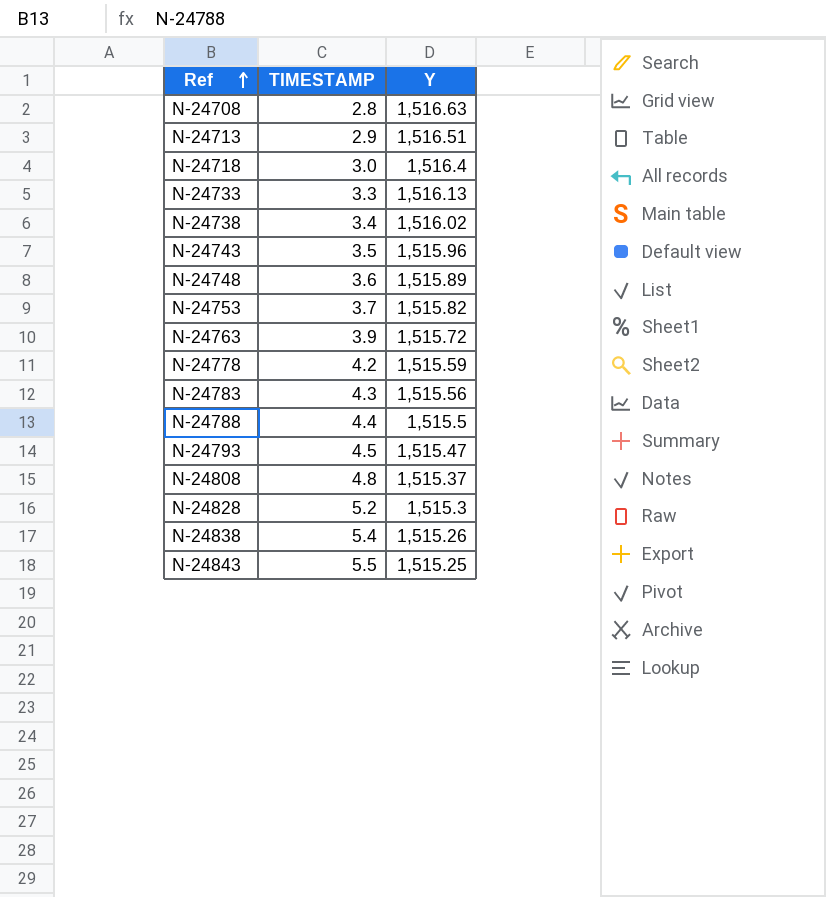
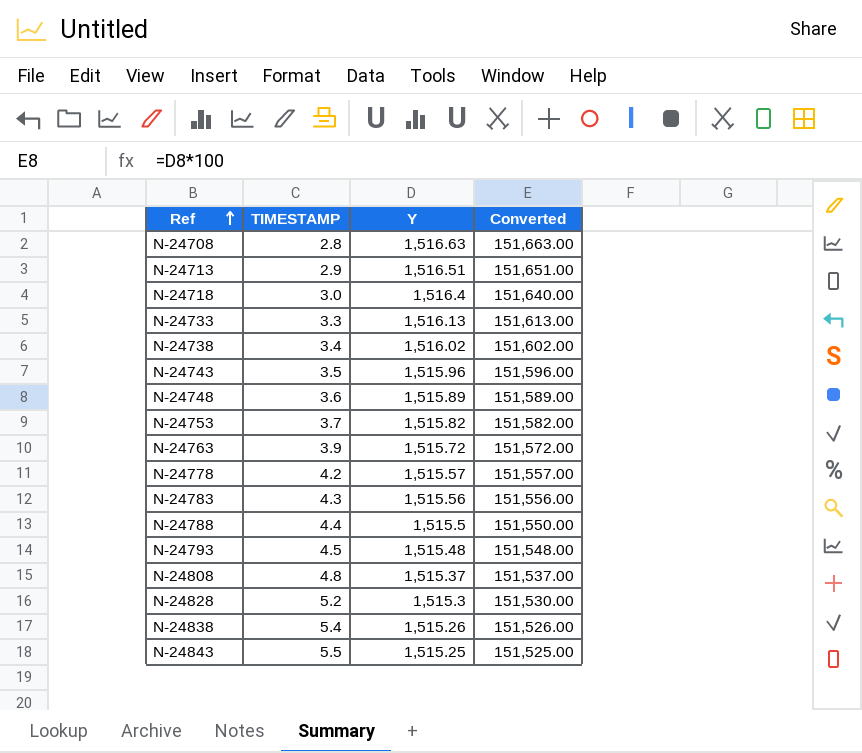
column Converted | formula: none -> [Y] * 100
N-24778 | Y: 1,515.59 -> 1,515.57
N-24793 | Y: 1,515.47 -> 1,515.48

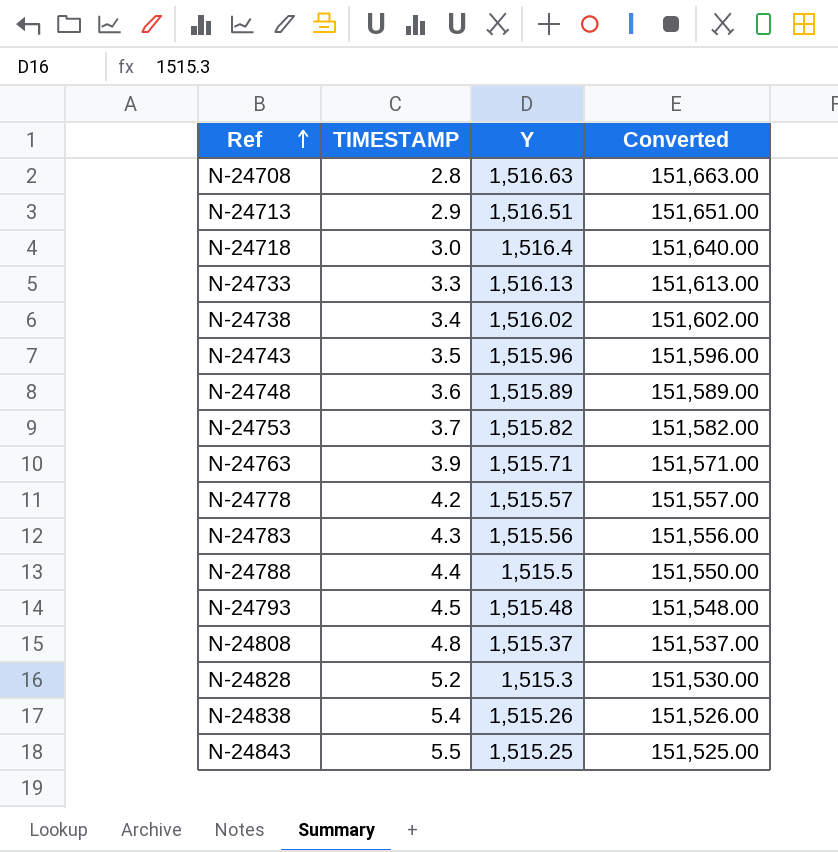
N-24763 | Y: 1,515.72 -> 1,515.71
N-24763 | Converted: 151,572.00 -> 151,571.00

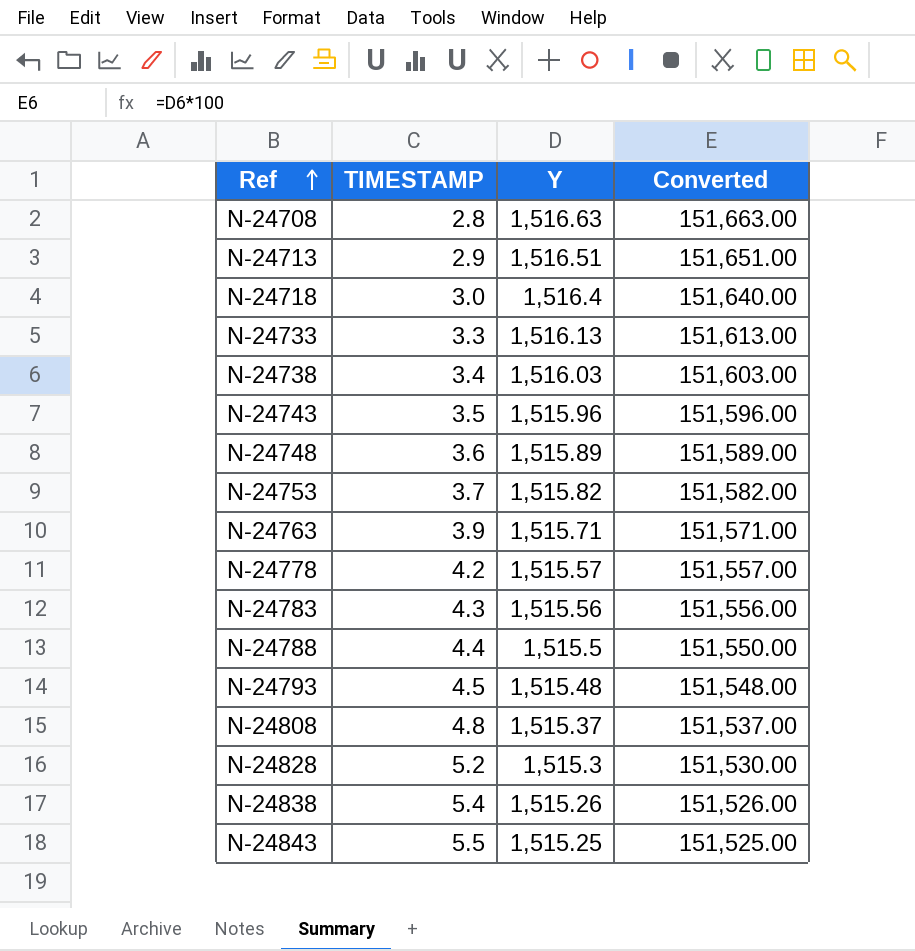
N-24738 | Y: 1,516.02 -> 1,516.03
N-24738 | Converted: 151,602.00 -> 151,603.00

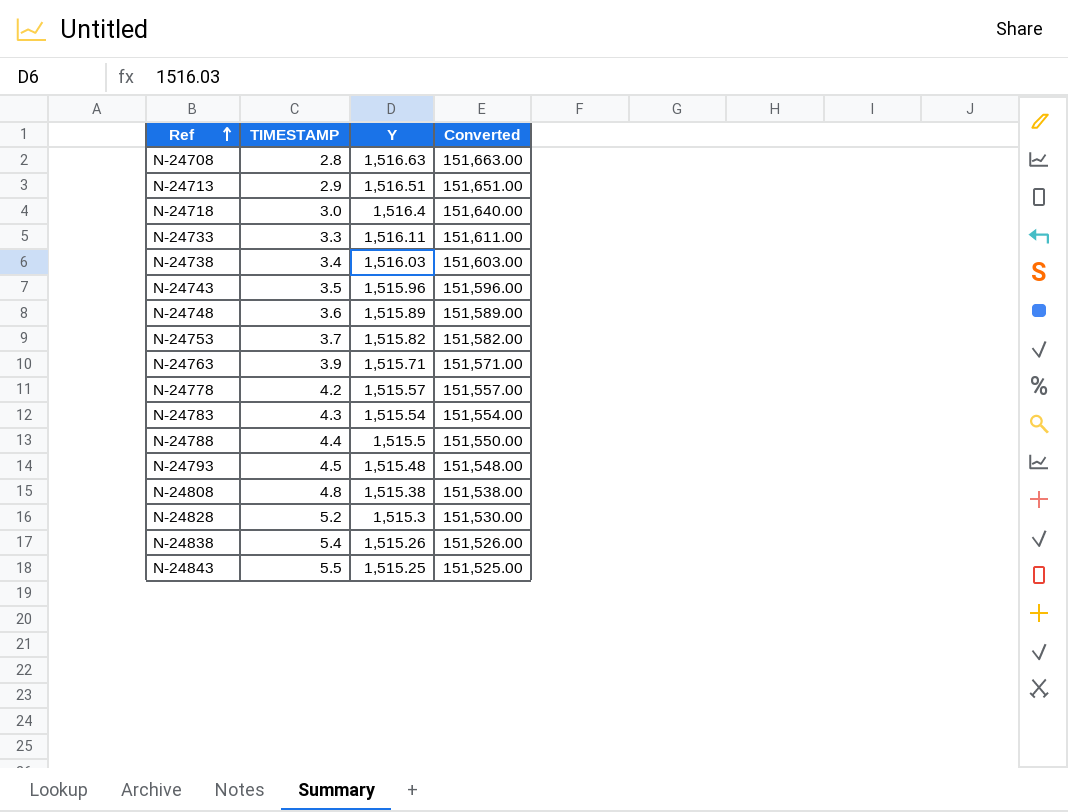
N-24733 | Y: 1,516.13 -> 1,516.11
N-24733 | Converted: 151,613.00 -> 151,611.00
N-24783 | Y: 1,515.56 -> 1,515.54
N-24783 | Converted: 151,556.00 -> 151,554.00
N-24808 | Y: 1,515.37 -> 1,515.38
N-24808 | Converted: 151,537.00 -> 151,538.00

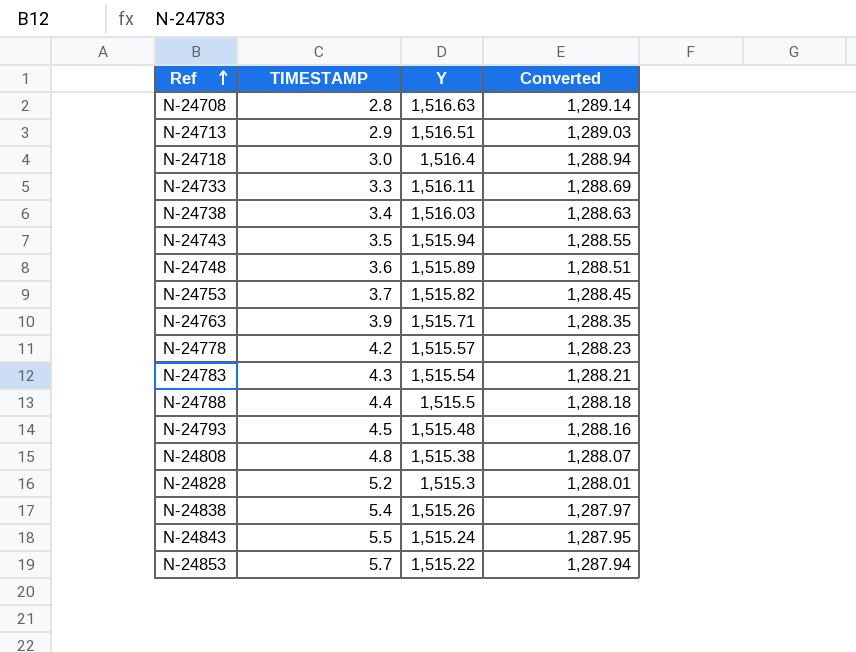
column Converted | formula: [Y] * 100 -> [Y] * 0.85
N-24743 | Y: 1,515.96 -> 1,515.94
N-24843 | Y: 1,515.25 -> 1,515.24
row N-24853: none -> 5.7 | 1,515.22 | 1,287.94

